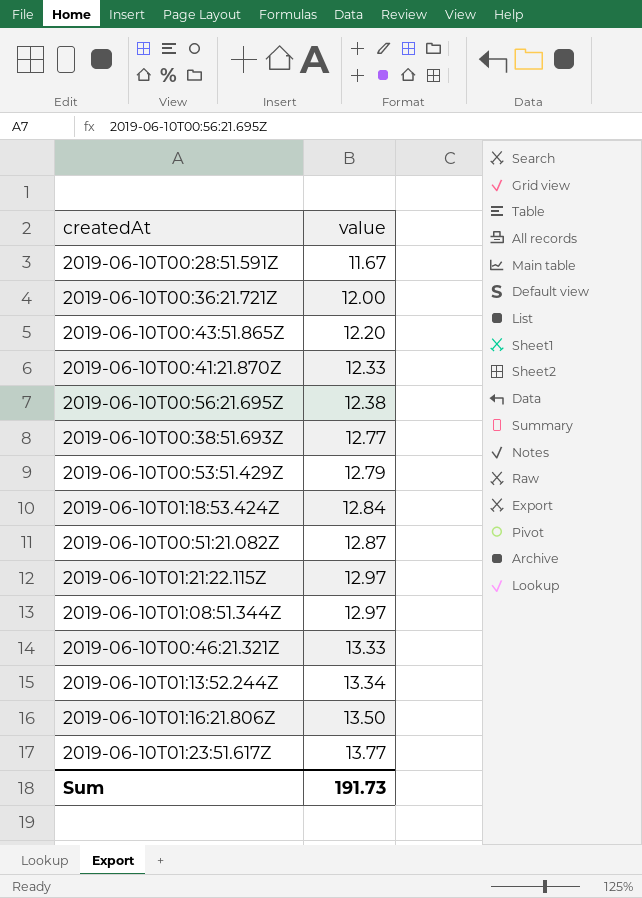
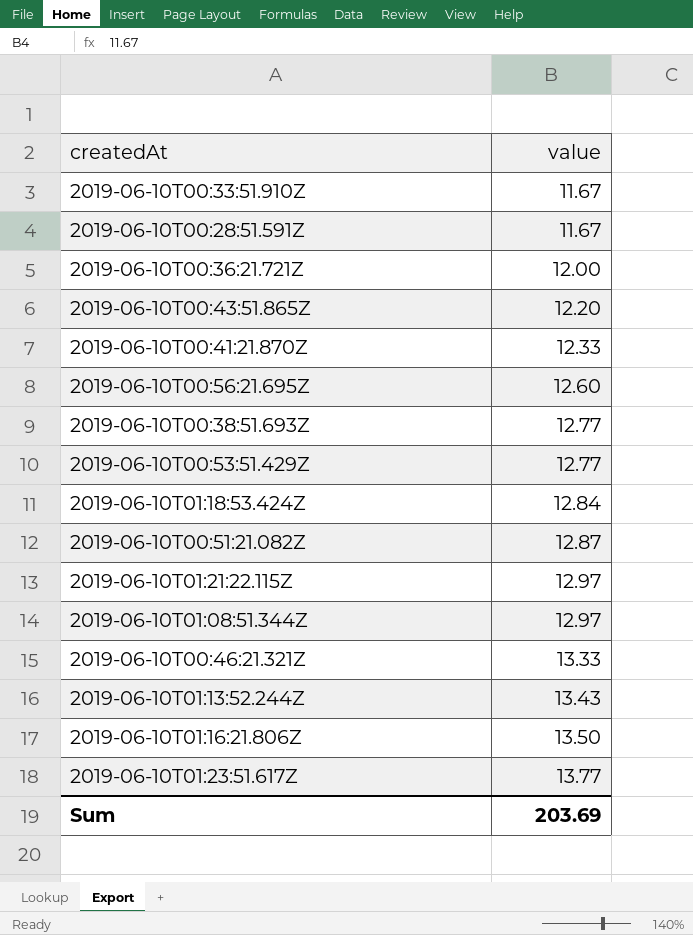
row 2019-06-10T00:33:51.910Z: none -> 11.67
2019-06-10T00:56:21.695Z | value: 12.38 -> 12.60
2019-06-10T00:53:51.429Z | value: 12.79 -> 12.77
2019-06-10T01:13:52.244Z | value: 13.34 -> 13.43
Sum | value: 191.73 -> 203.69

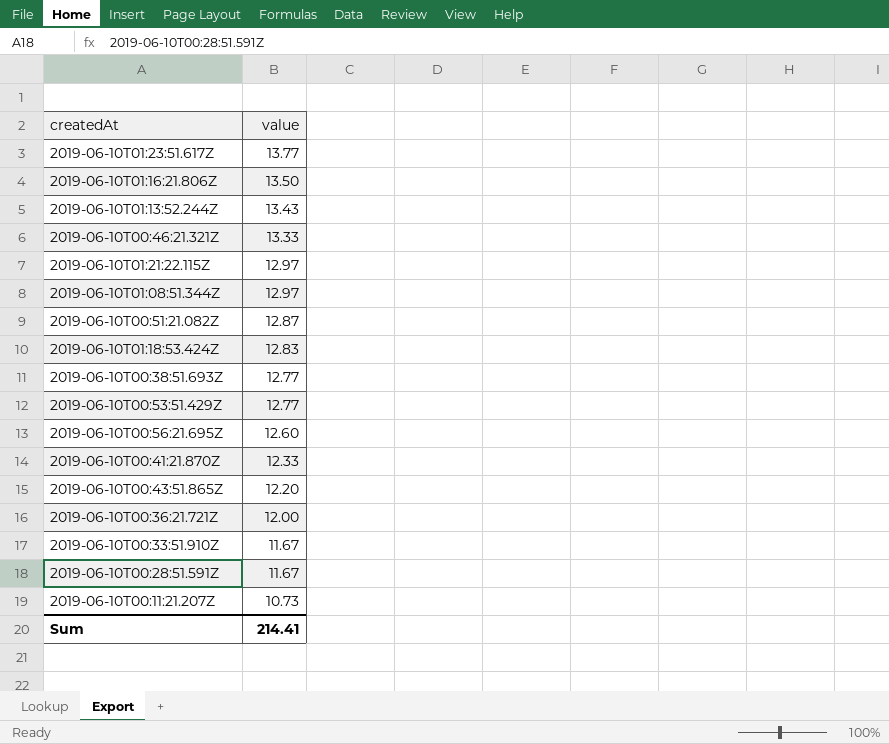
row order: value ascending -> value descending
2019-06-10T01:18:53.424Z | value: 12.84 -> 12.83
row 2019-06-10T00:11:21.207Z: none -> 10.73
Sum | value: 203.69 -> 214.41

